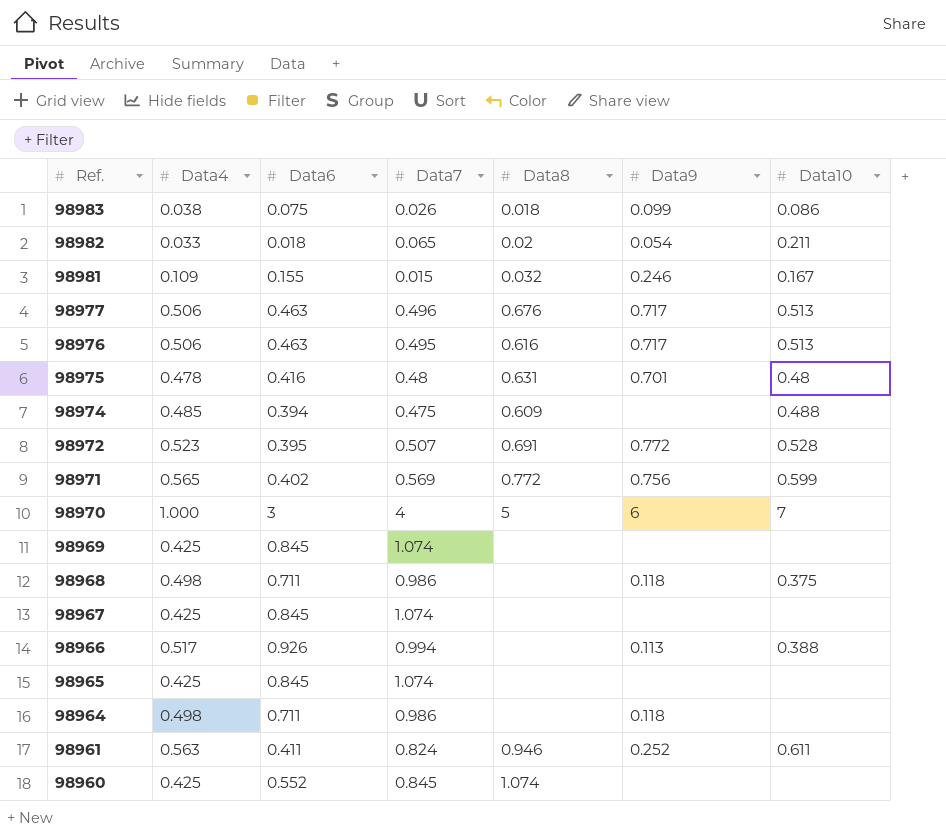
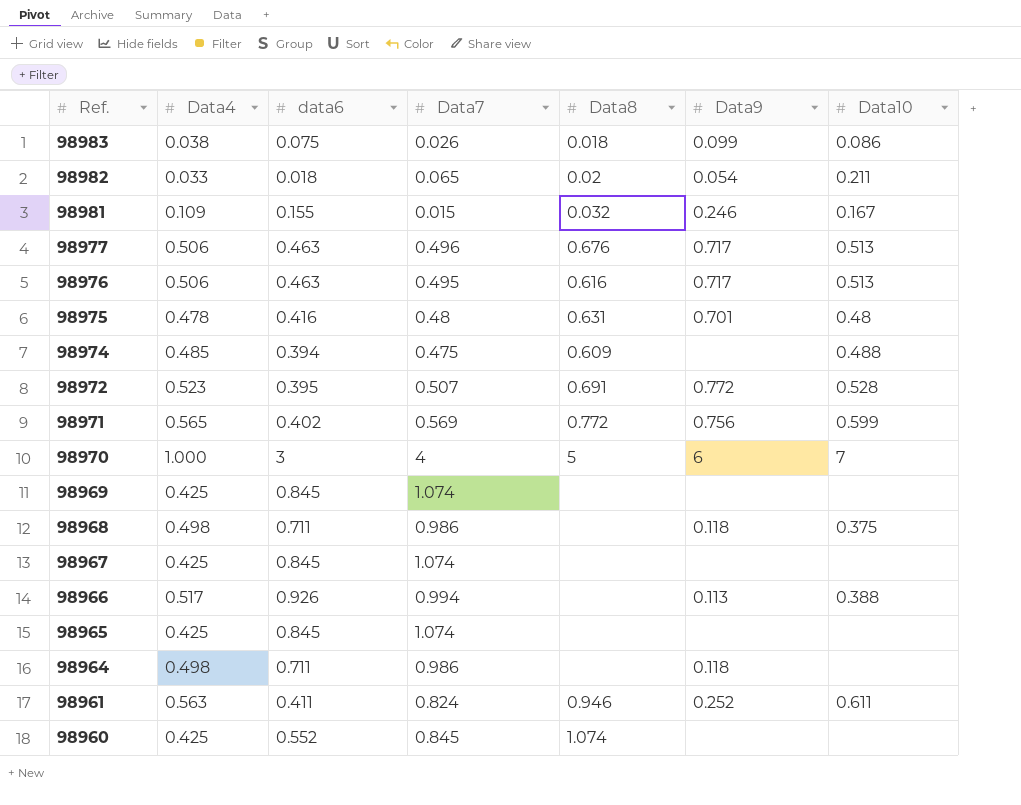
column name: Data6 -> data6

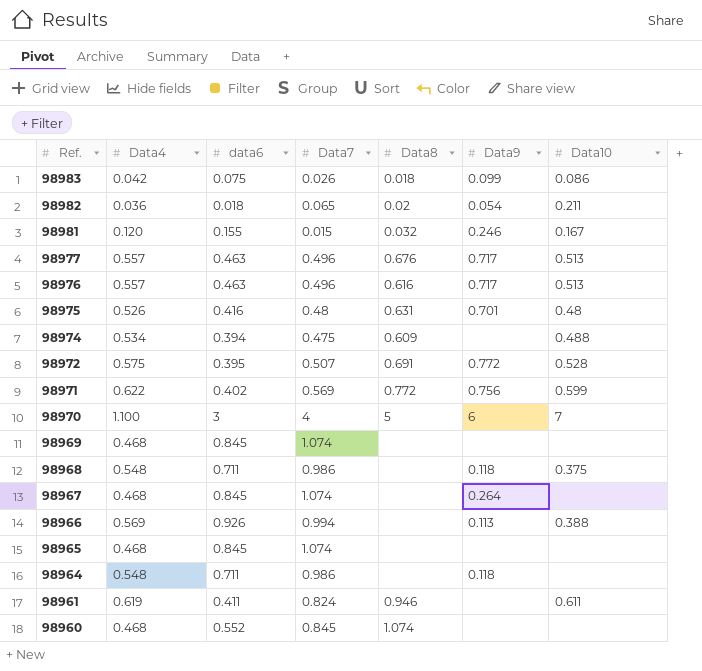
98983 | Data4: 0.038 -> 0.042
98982 | Data4: 0.033 -> 0.036
98981 | Data4: 0.109 -> 0.120
98977 | Data4: 0.506 -> 0.557
98976 | Data4: 0.506 -> 0.557
98976 | Data7: 0.495 -> 0.496
98975 | Data4: 0.478 -> 0.526
98974 | Data4: 0.485 -> 0.534
98972 | Data4: 0.523 -> 0.575
98971 | Data4: 0.565 -> 0.622
98970 | Data4: 1.000 -> 1.100
98969 | Data4: 0.425 -> 0.468
98968 | Data4: 0.498 -> 0.548
98967 | Data4: 0.425 -> 0.468
98967 | Data9: none -> 0.264
98966 | Data4: 0.517 -> 0.569
98965 | Data4: 0.425 -> 0.468
98964 | Data4: 0.498 -> 0.548
98961 | Data4: 0.563 -> 0.619
98961 | Data9: 0.252 -> none
98960 | Data4: 0.425 -> 0.468

